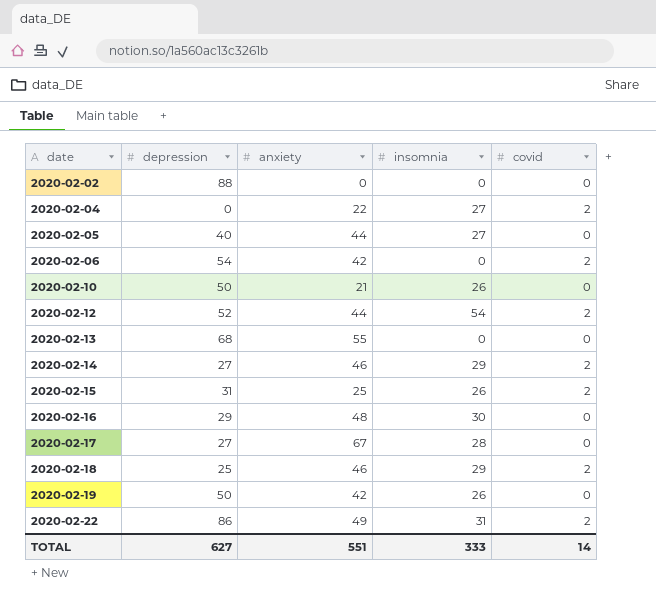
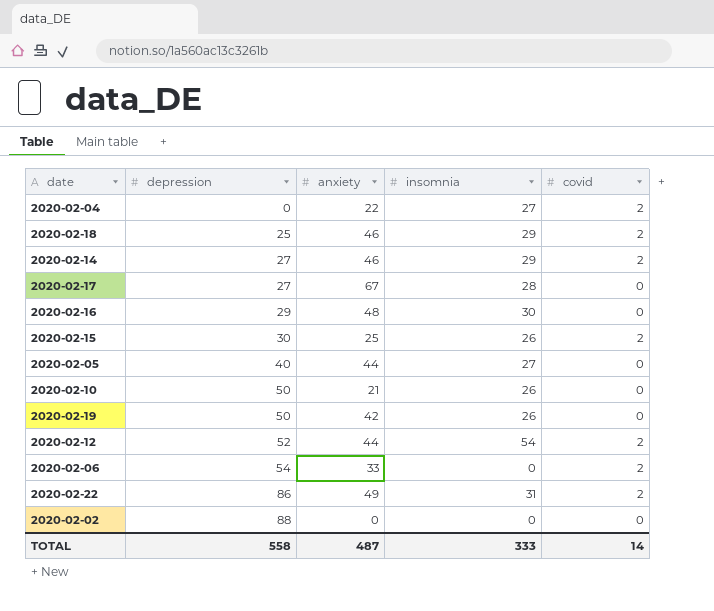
row order: date ascending -> depression ascending
row 2020-02-13: 68 | 55 | 0 | 0 -> none
2020-02-15 | depression: 31 -> 30
2020-02-06 | anxiety: 42 -> 33
TOTAL | depression: 627 -> 558
TOTAL | anxiety: 551 -> 487

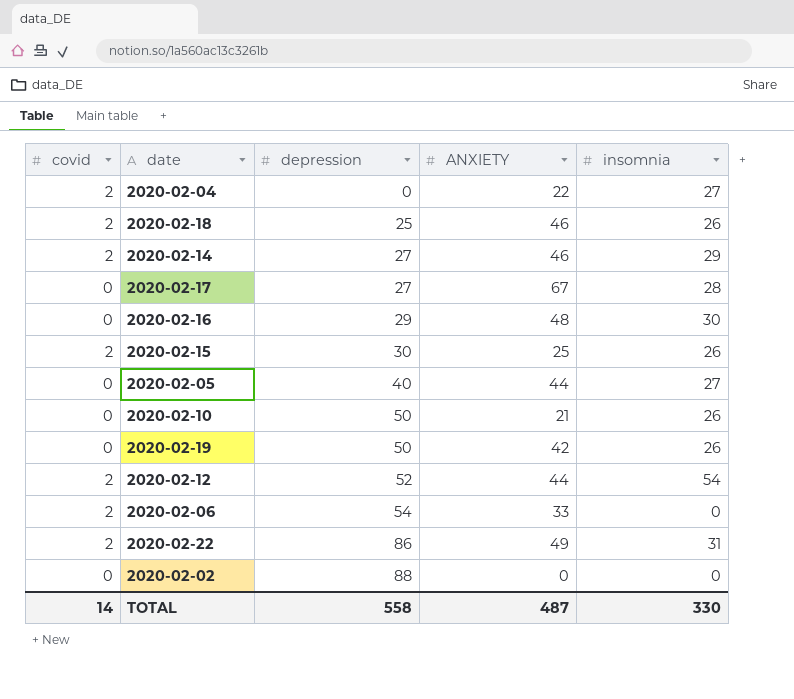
column covid | position: 5 -> 1
column name: anxiety -> ANXIETY
2020-02-18 | insomnia: 29 -> 26
TOTAL | insomnia: 333 -> 330

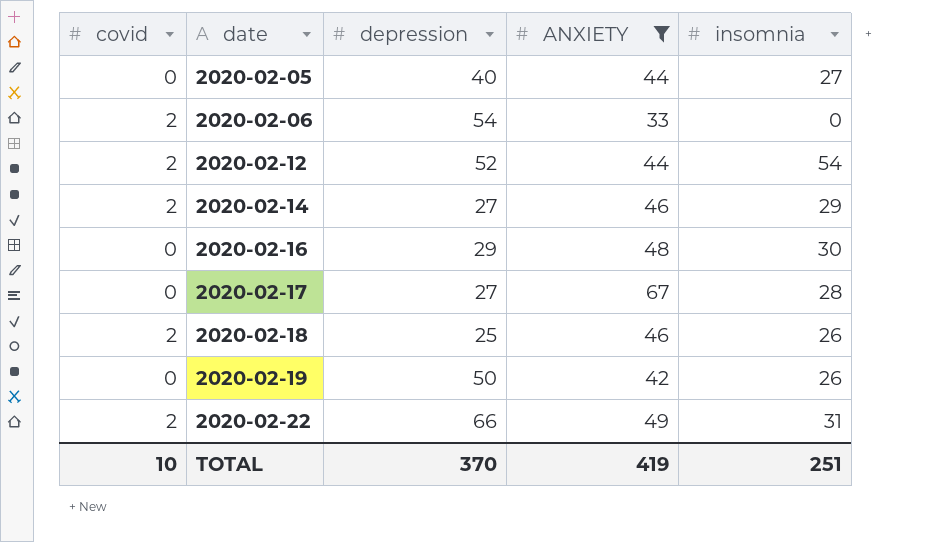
filter: none -> ANXIETY >= 33
row order: depression ascending -> date ascending
2020-02-22 | depression: 86 -> 66
TOTAL | covid: 14 -> 10
TOTAL | depression: 558 -> 370
TOTAL | ANXIETY: 487 -> 419
TOTAL | insomnia: 330 -> 251

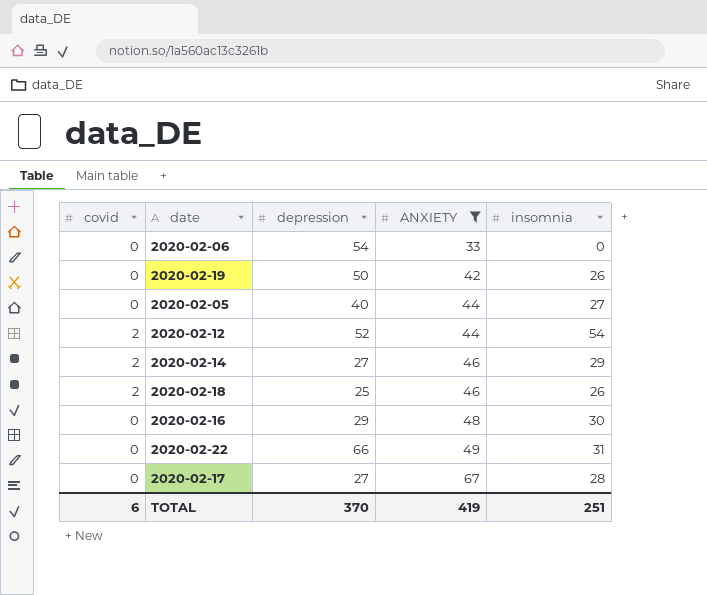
row order: date ascending -> ANXIETY ascending
2020-02-06 | covid: 2 -> 0
2020-02-22 | covid: 2 -> 0
TOTAL | covid: 10 -> 6

